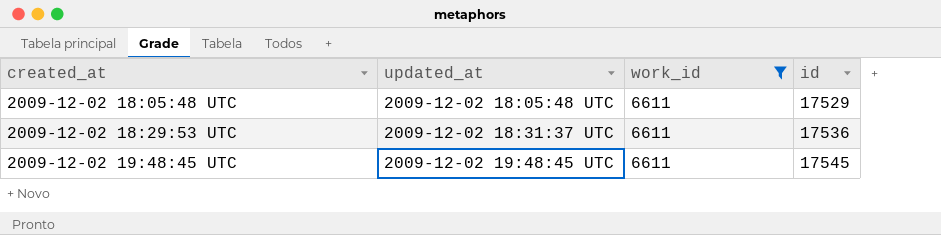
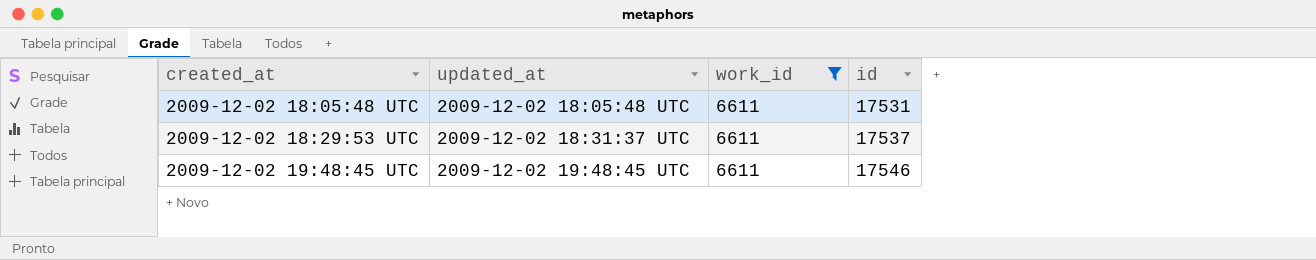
2009-12-02 18:05:48 UTC | id: 17529 -> 17531
2009-12-02 18:29:53 UTC | id: 17536 -> 17537
2009-12-02 19:48:45 UTC | id: 17545 -> 17546

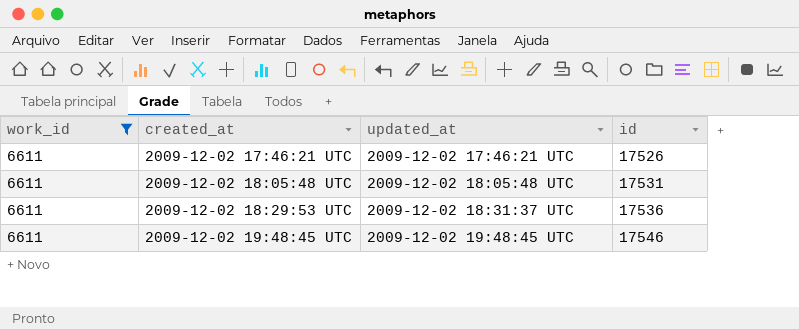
column work_id | position: 3 -> 1
row 2009-12-02 17:46:21 UTC: none -> 6611 | 2009-12-02 17:46:21 UTC | 17526
2009-12-02 18:29:53 UTC | id: 17537 -> 17536

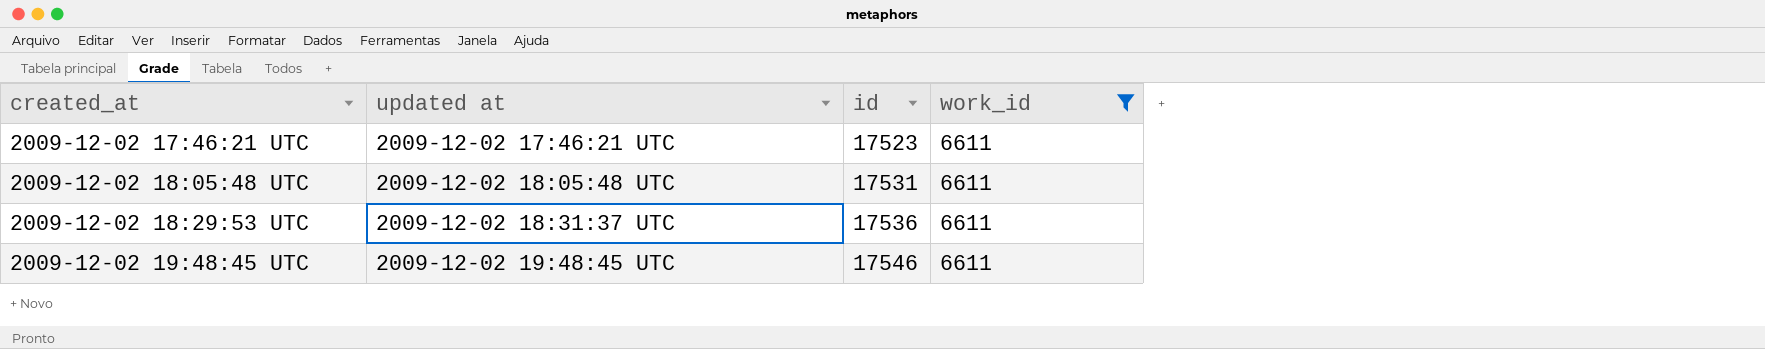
column name: updated_at -> updated at
column work_id | position: 1 -> 4
2009-12-02 17:46:21 UTC | id: 17526 -> 17523

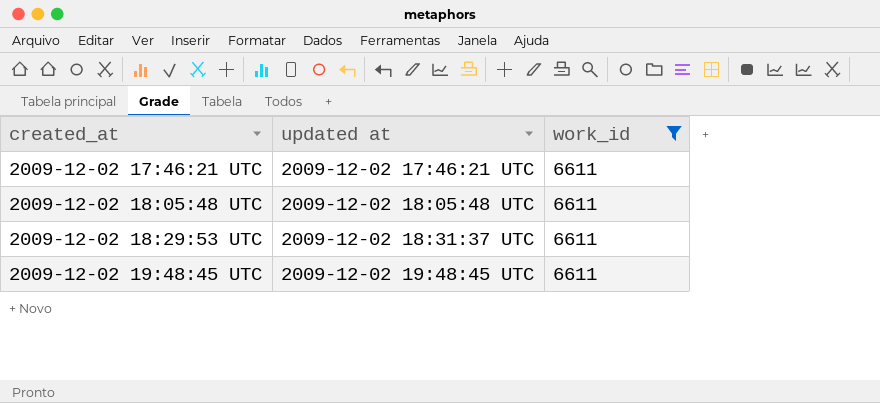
column id | position: 3 -> none

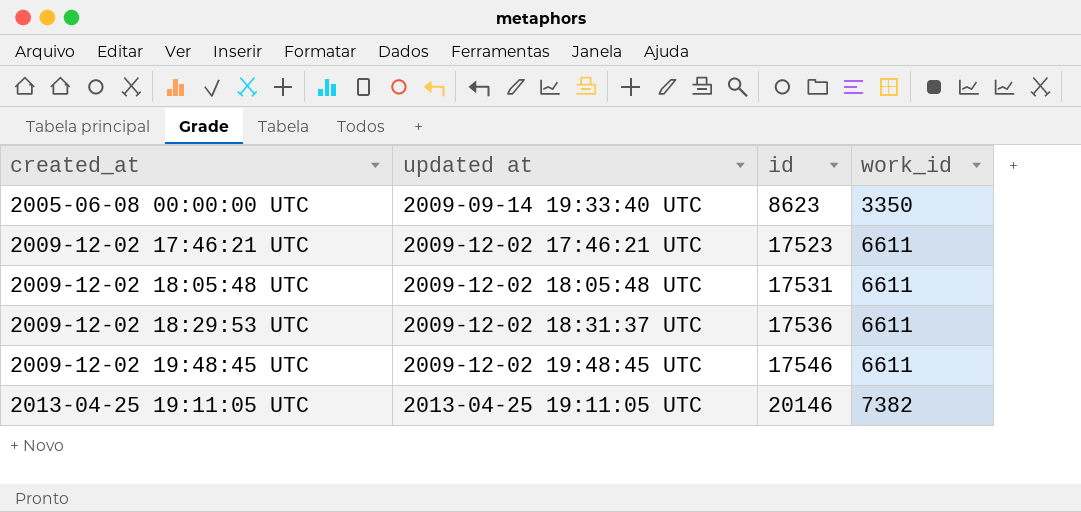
filter: work_id = 6611 -> none
column id | position: none -> 3

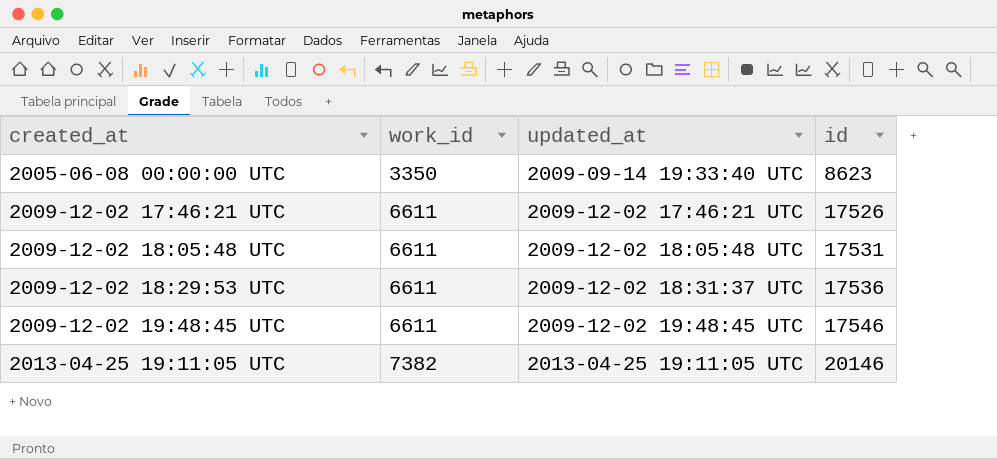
column work_id | position: 4 -> 2
column name: updated at -> updated_at
2009-12-02 17:46:21 UTC | id: 17523 -> 17526

